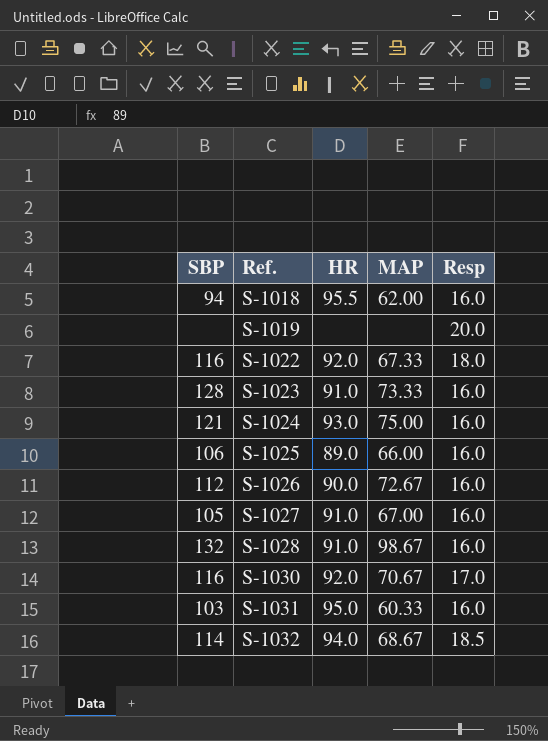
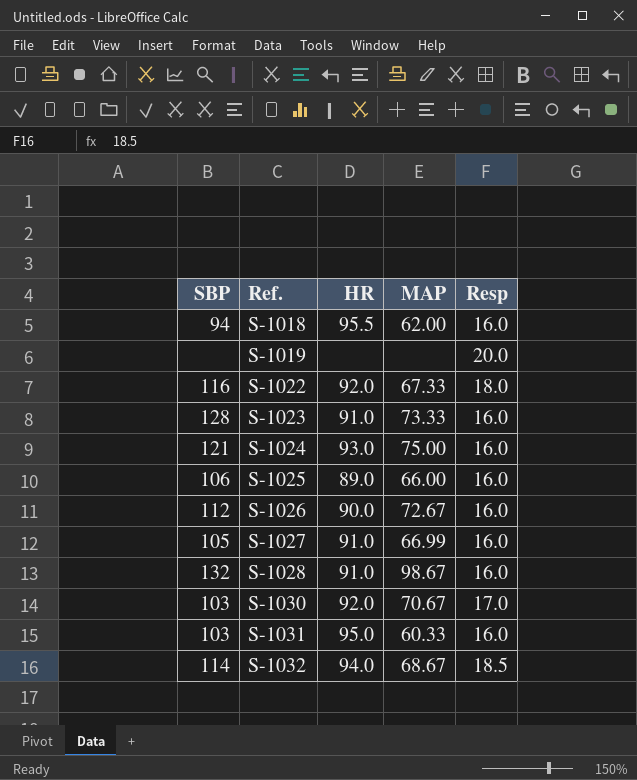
S-1027 | MAP: 67.00 -> 66.99
S-1030 | SBP: 116 -> 103

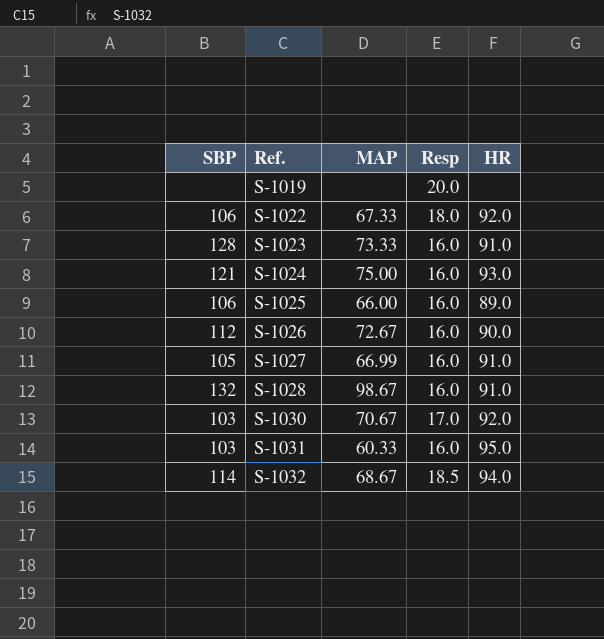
column HR | position: 3 -> 5
row S-1018: 94 | 95.5 | 62.00 | 16.0 -> none
S-1022 | SBP: 116 -> 106

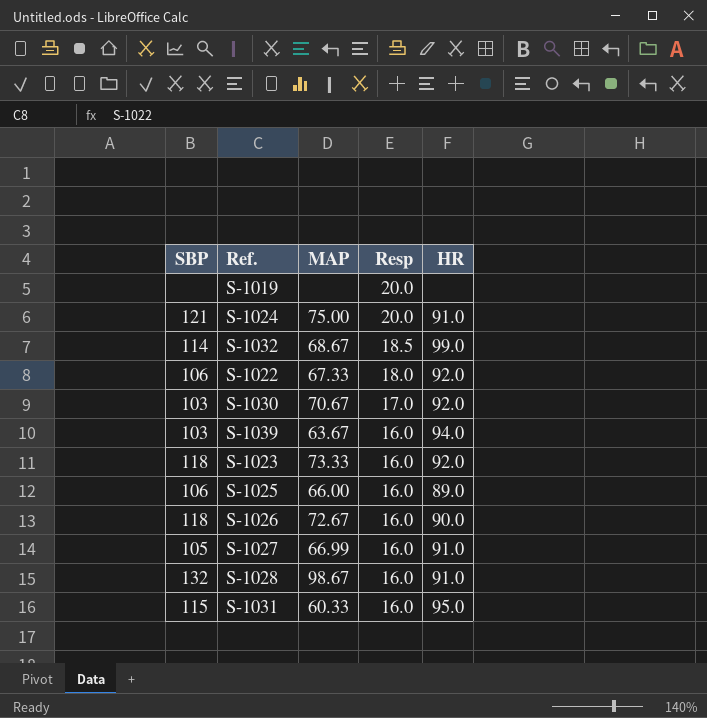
row order: Ref. ascending -> Resp descending
S-1024 | Resp: 16.0 -> 20.0
S-1024 | HR: 93.0 -> 91.0
S-1032 | HR: 94.0 -> 99.0
row S-1039: none -> 103 | 63.67 | 16.0 | 94.0
S-1023 | SBP: 128 -> 118
S-1023 | HR: 91.0 -> 92.0
S-1026 | SBP: 112 -> 118
S-1031 | SBP: 103 -> 115

